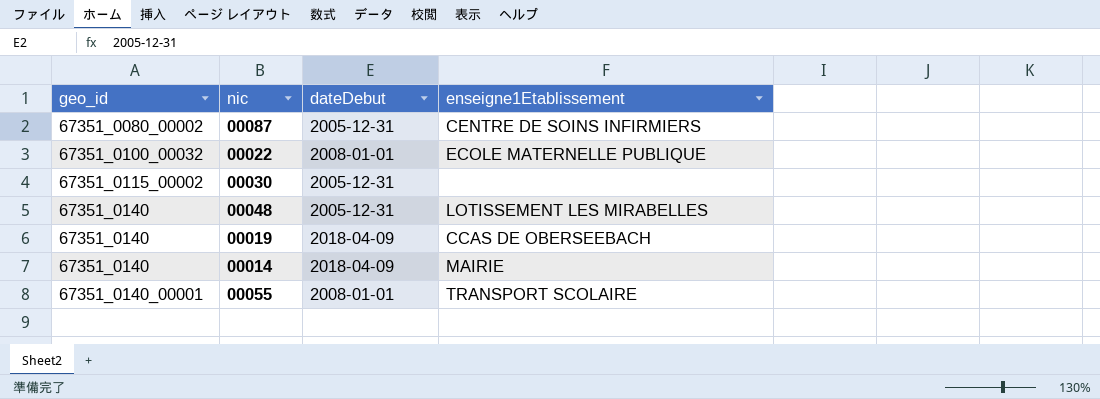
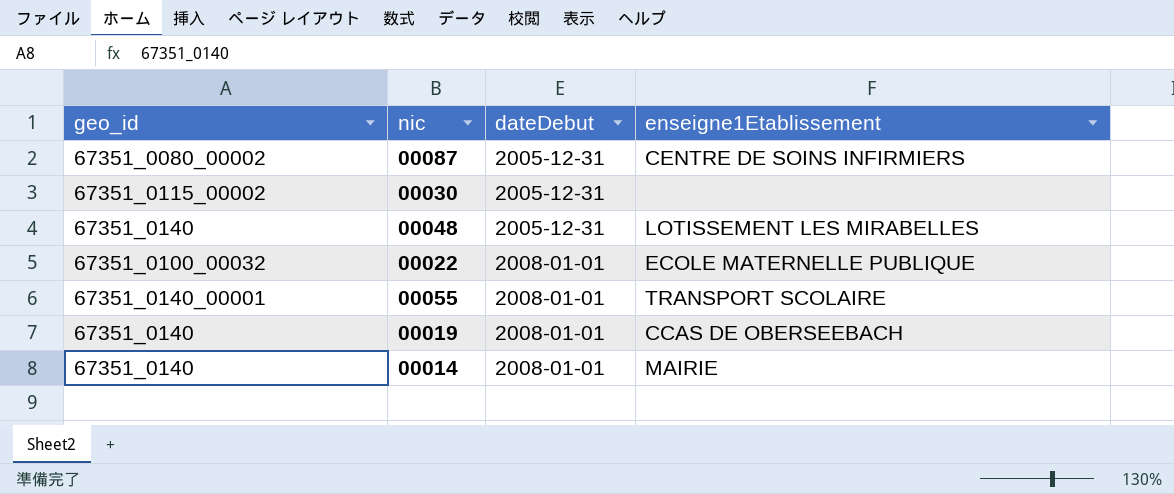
row order: geo_id ascending -> dateDebut ascending
00019 | dateDebut: 2018-04-09 -> 2008-01-01
00014 | dateDebut: 2018-04-09 -> 2008-01-01

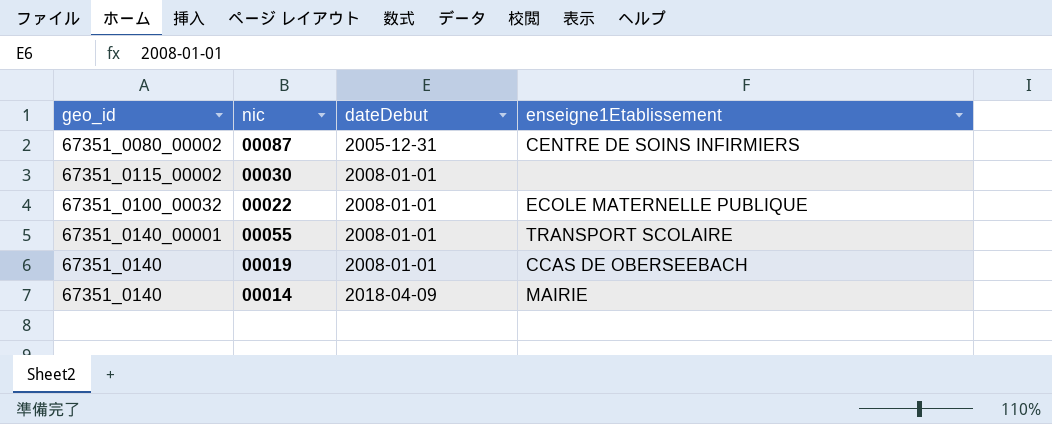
row 00048: 67351_0140 | 2005-12-31 | LOTISSEMENT LES MIRABELLES -> none
00030 | dateDebut: 2005-12-31 -> 2008-01-01
00014 | dateDebut: 2008-01-01 -> 2018-04-09

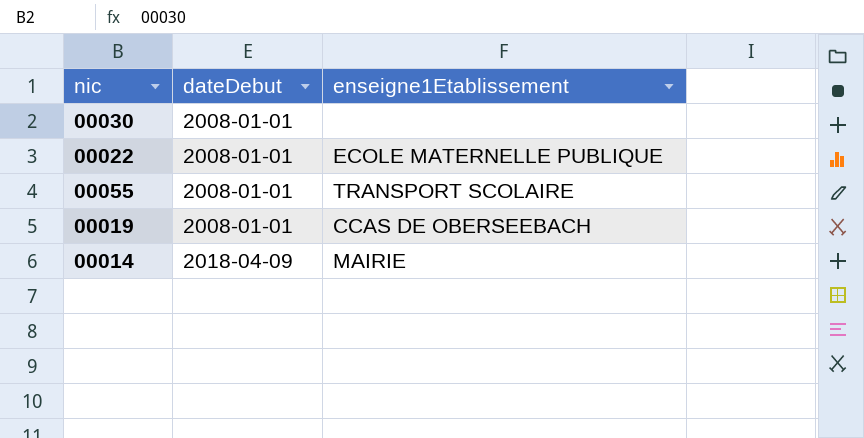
column geo_id | position: 1 -> none
row 00087: 67351_0080_00002 | 2005-12-31 | CENTRE DE SOINS INFIRMIERS -> none

